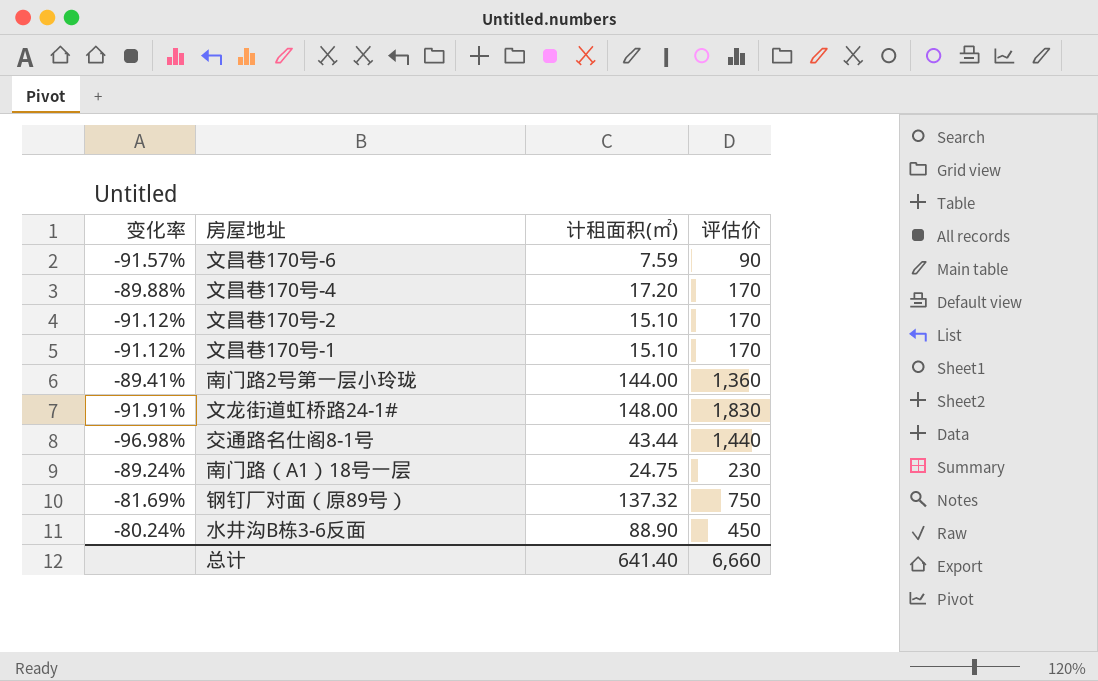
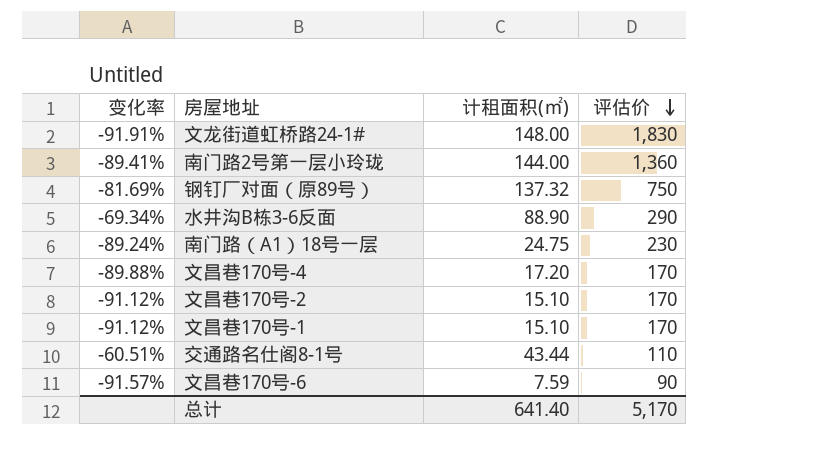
row order: none -> 评估价 descending
水井沟B栋3-6反面 | 变化率: -80.24% -> -69.34%
水井沟B栋3-6反面 | 评估价: 450 -> 290
交通路名仕阁8-1号 | 变化率: -96.98% -> -60.51%
交通路名仕阁8-1号 | 评估价: 1,440 -> 110
总计 | 评估价: 6,660 -> 5,170

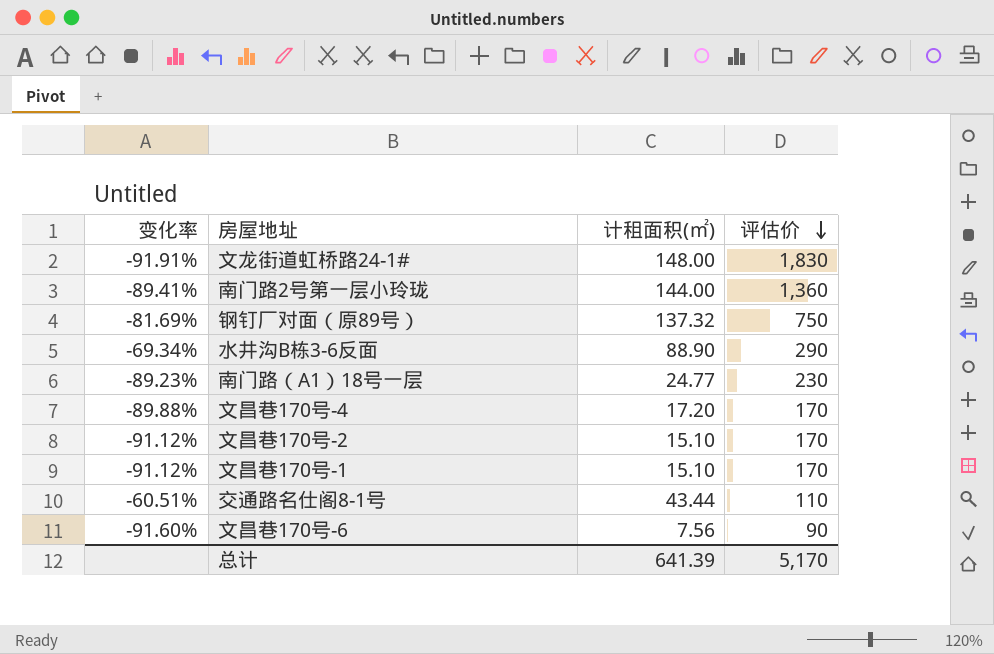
南门路（A1）18号一层 | 变化率: -89.24% -> -89.23%
南门路（A1）18号一层 | 计租面积(㎡): 24.75 -> 24.77
文昌巷170号-6 | 变化率: -91.57% -> -91.60%
文昌巷170号-6 | 计租面积(㎡): 7.59 -> 7.56
总计 | 计租面积(㎡): 641.40 -> 641.39

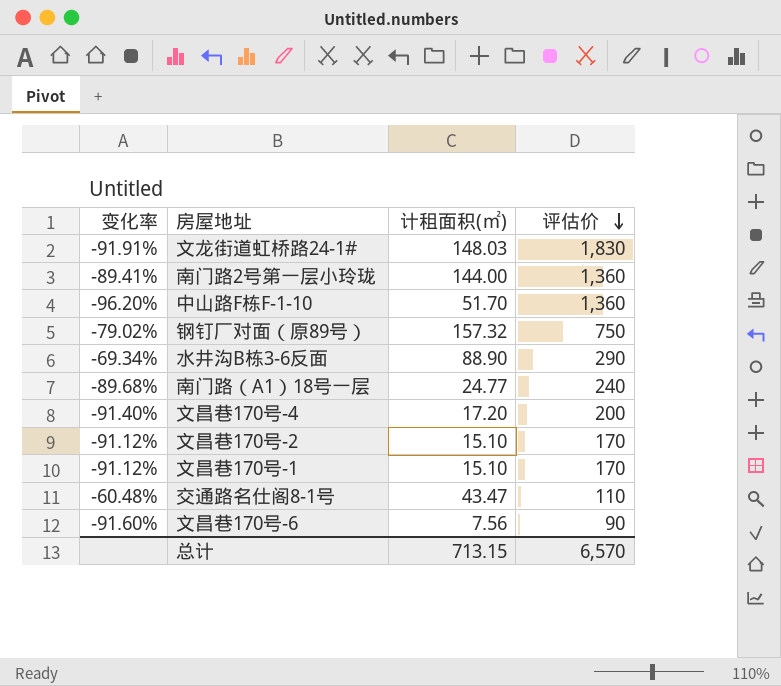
文龙街道虹桥路24-1# | 计租面积(㎡): 148.00 -> 148.03
row 中山路F栋F-1-10: none -> -96.20% | 51.70 | 1,360
钢钉厂对面（原89号） | 变化率: -81.69% -> -79.02%
钢钉厂对面（原89号） | 计租面积(㎡): 137.32 -> 157.32
南门路（A1）18号一层 | 变化率: -89.23% -> -89.68%
南门路（A1）18号一层 | 评估价: 230 -> 240
文昌巷170号-4 | 变化率: -89.88% -> -91.40%
文昌巷170号-4 | 评估价: 170 -> 200
交通路名仕阁8-1号 | 变化率: -60.51% -> -60.48%
交通路名仕阁8-1号 | 计租面积(㎡): 43.44 -> 43.47
总计 | 计租面积(㎡): 641.39 -> 713.15
总计 | 评估价: 5,170 -> 6,570

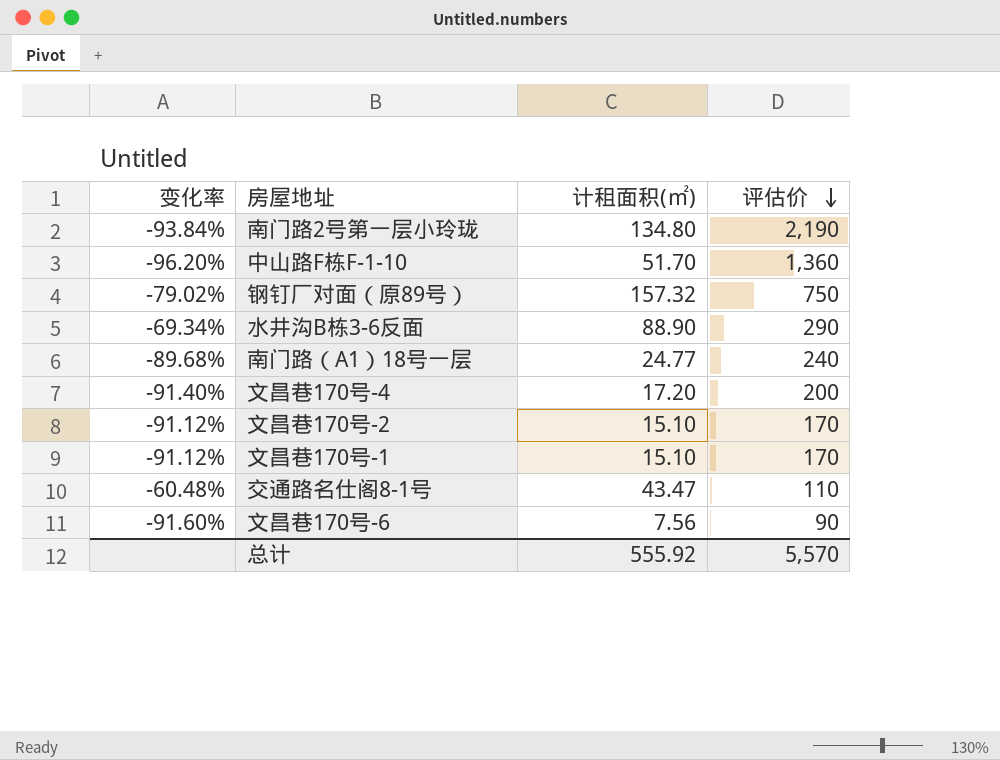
row 文龙街道虹桥路24-1#: -91.91% | 148.03 | 1,830 -> none
南门路2号第一层小玲珑 | 变化率: -89.41% -> -93.84%
南门路2号第一层小玲珑 | 计租面积(㎡): 144.00 -> 134.80
南门路2号第一层小玲珑 | 评估价: 1,360 -> 2,190
总计 | 计租面积(㎡): 713.15 -> 555.92
总计 | 评估价: 6,570 -> 5,570

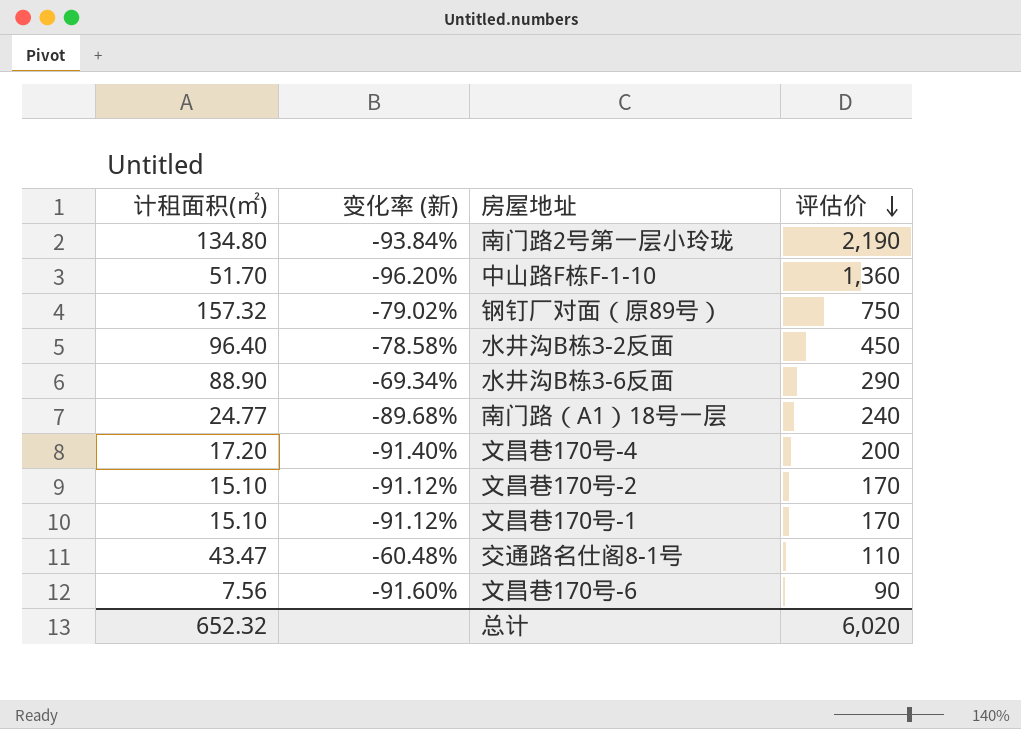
column 计租面积(㎡) | position: 3 -> 1
column name: 变化率 -> 变化率 (新)
row 水井沟B栋3-2反面: none -> 96.40 | -78.58% | 450
总计 | 计租面积(㎡): 555.92 -> 652.32
总计 | 评估价: 5,570 -> 6,020

